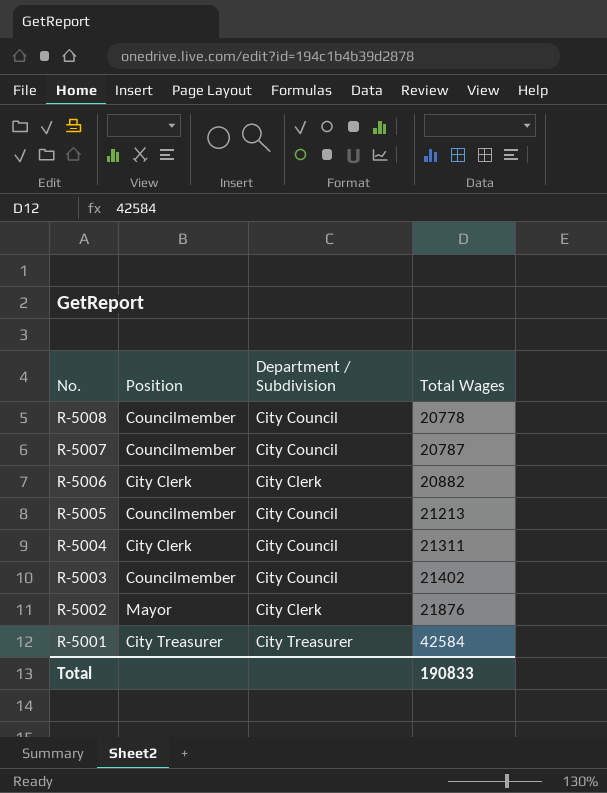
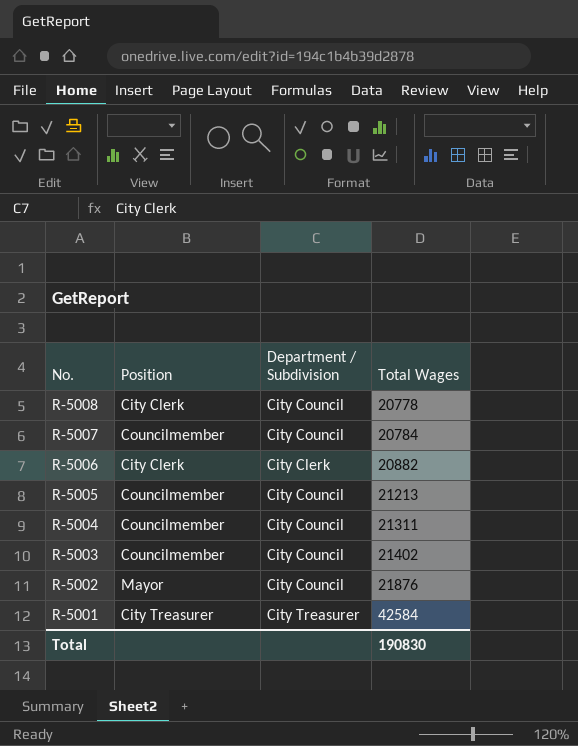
R-5008 | Position: Councilmember -> City Clerk
R-5007 | Total Wages: 20787 -> 20784
R-5004 | Position: City Clerk -> Councilmember
R-5002 | Department / Subdivision: City Clerk -> City Council
Total | Total Wages: 190833 -> 190830

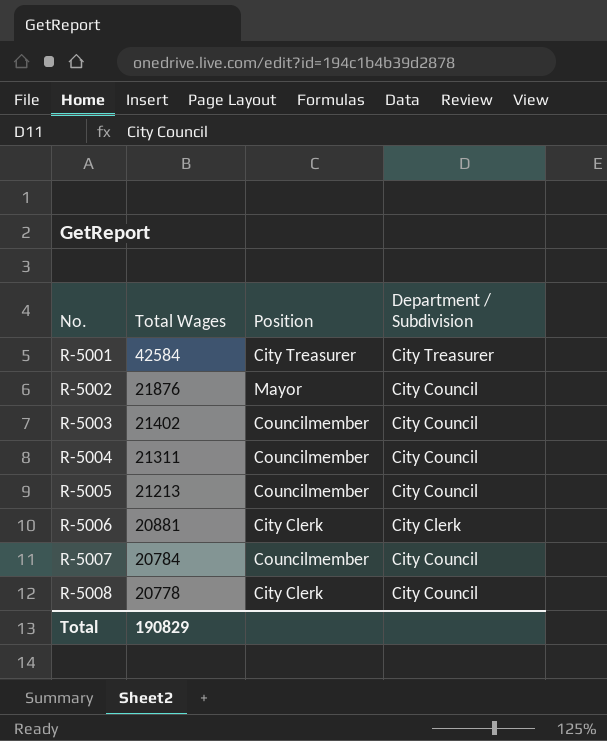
row order: No. descending -> No. ascending
column Total Wages | position: 4 -> 2
R-5006 | Total Wages: 20882 -> 20881
Total | Total Wages: 190830 -> 190829

